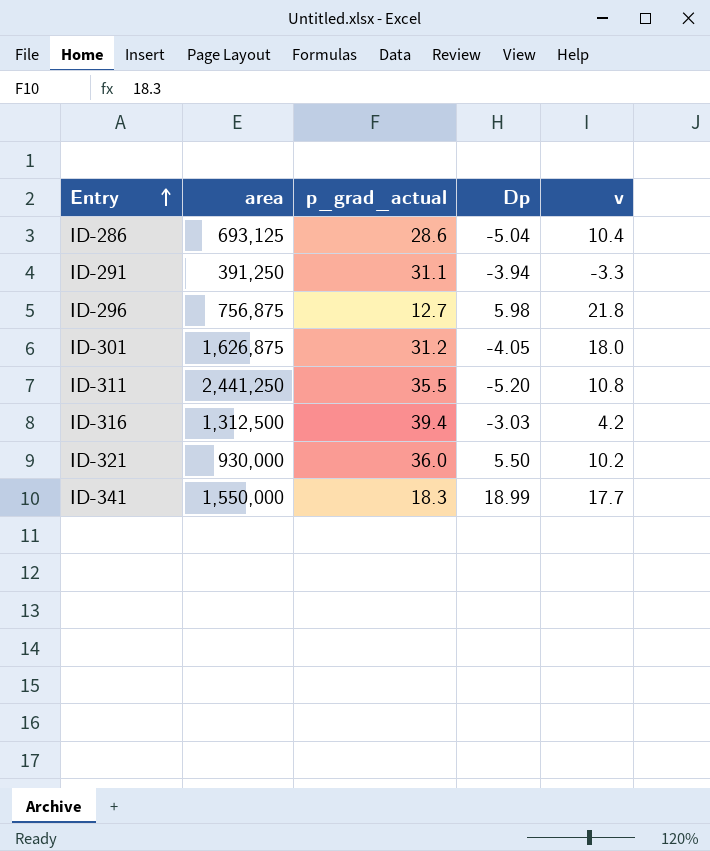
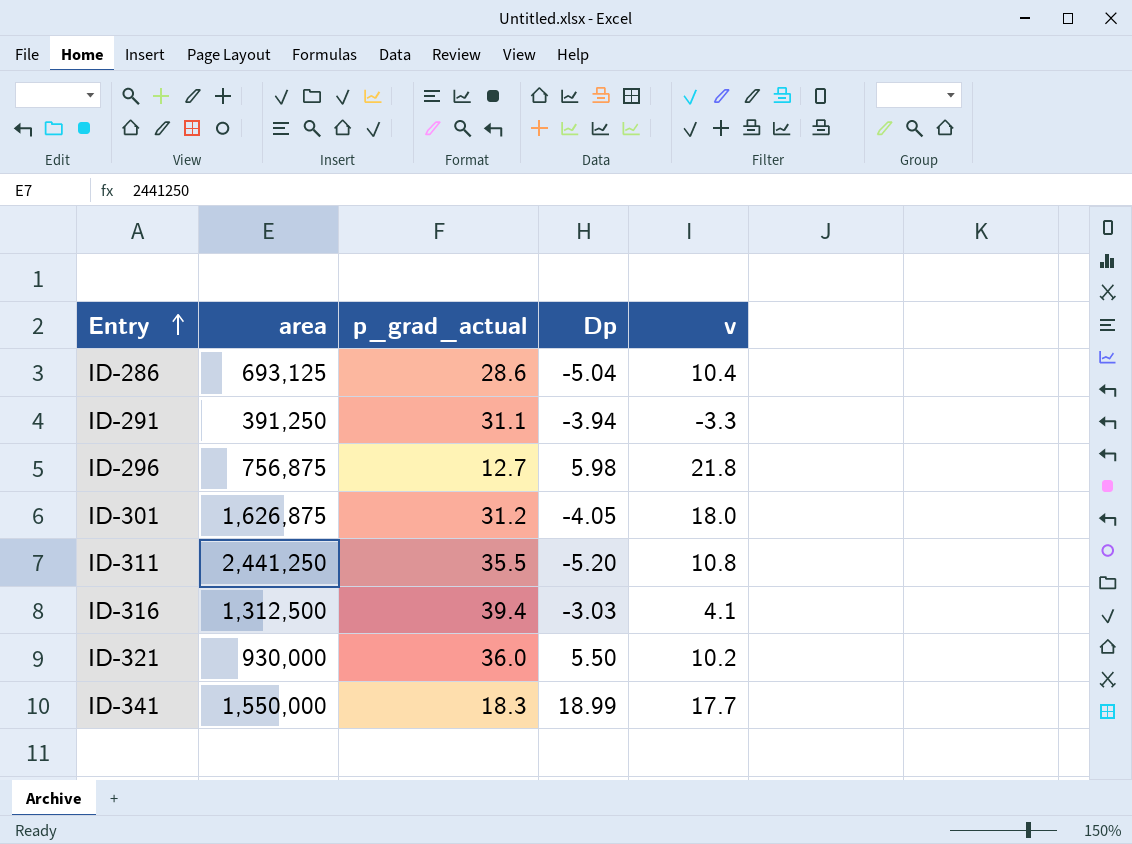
ID-316 | v: 4.2 -> 4.1

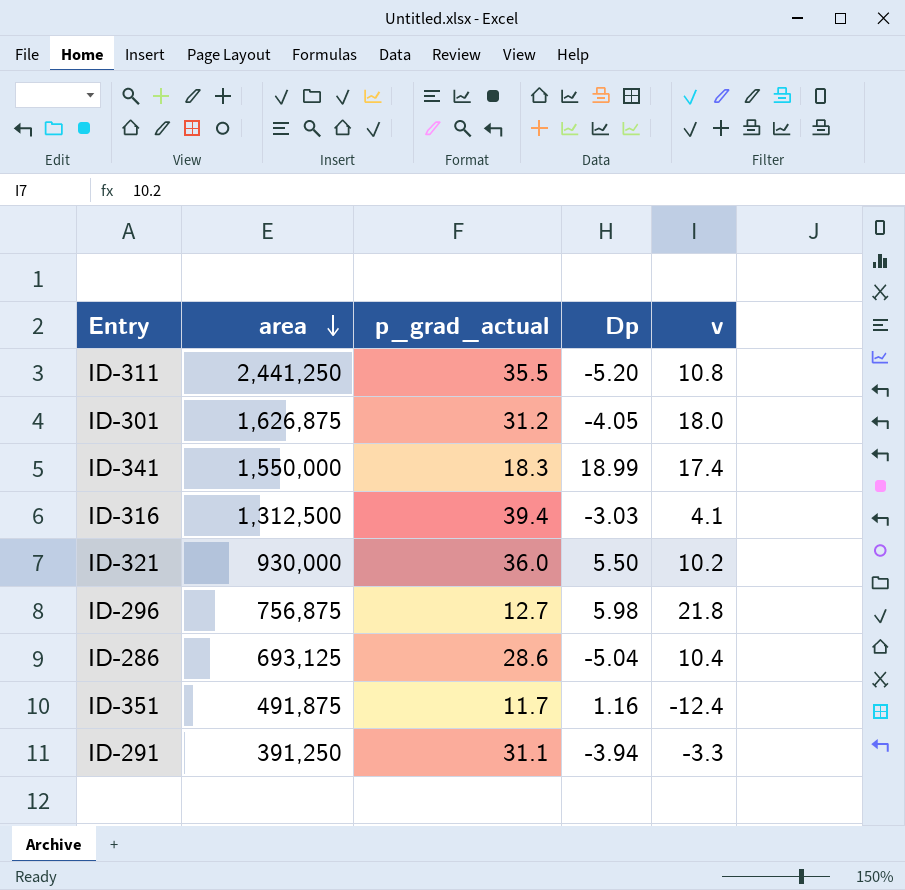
row order: Entry ascending -> area descending
ID-341 | v: 17.7 -> 17.4
row ID-351: none -> 491,875 | 11.7 | 1.16 | -12.4

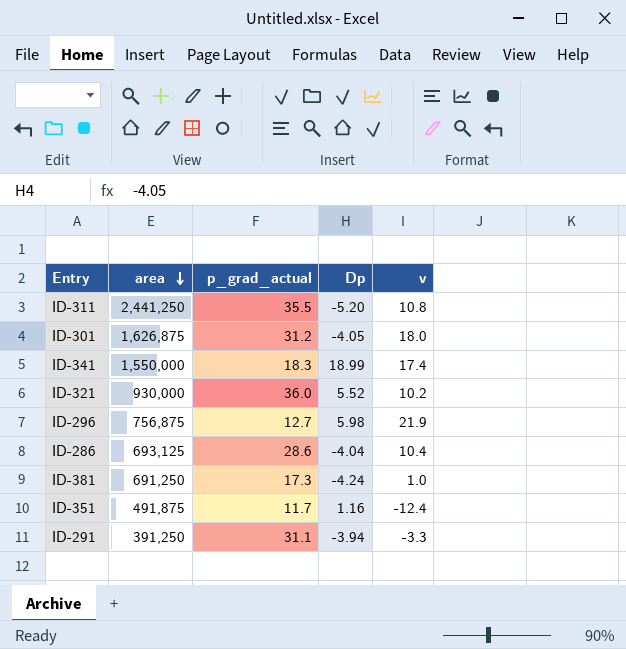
row ID-316: 1,312,500 | 39.4 | -3.03 | 4.1 -> none
ID-321 | Dp: 5.50 -> 5.52
ID-296 | v: 21.8 -> 21.9
ID-286 | Dp: -5.04 -> -4.04
row ID-381: none -> 691,250 | 17.3 | -4.24 | 1.0

